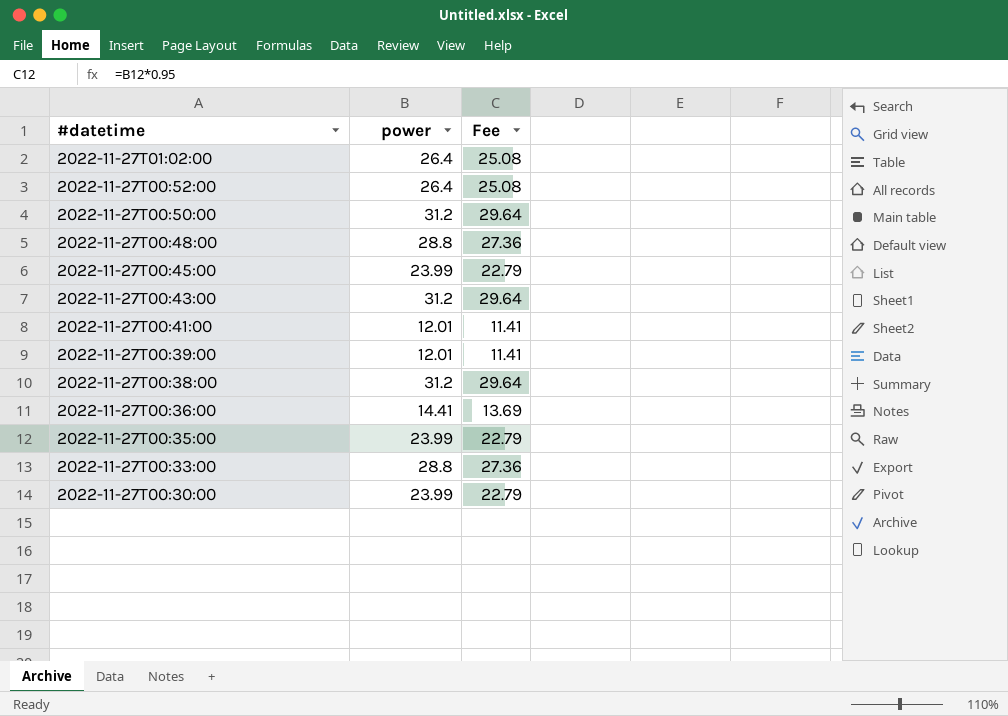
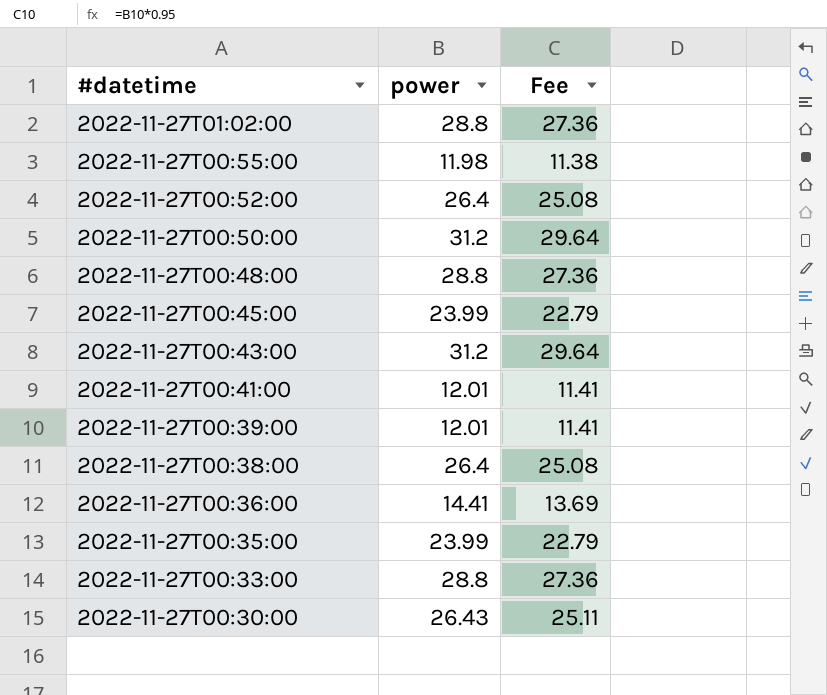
2022-11-27T01:02:00 | power: 26.4 -> 28.8
2022-11-27T01:02:00 | Fee: 25.08 -> 27.36
row 2022-11-27T00:55:00: none -> 11.98 | 11.38
2022-11-27T00:38:00 | power: 31.2 -> 26.4
2022-11-27T00:38:00 | Fee: 29.64 -> 25.08
2022-11-27T00:30:00 | power: 23.99 -> 26.43
2022-11-27T00:30:00 | Fee: 22.79 -> 25.11

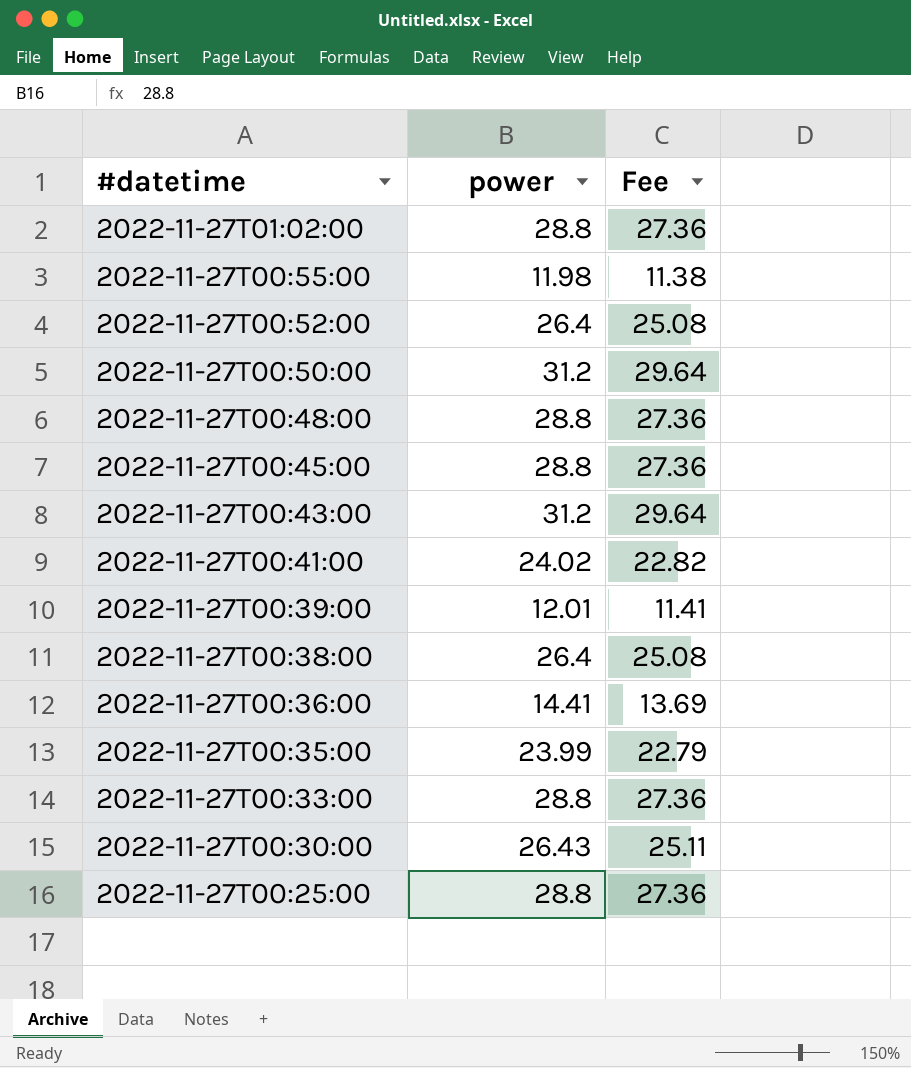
2022-11-27T00:45:00 | power: 23.99 -> 28.8
2022-11-27T00:45:00 | Fee: 22.79 -> 27.36
2022-11-27T00:41:00 | power: 12.01 -> 24.02
2022-11-27T00:41:00 | Fee: 11.41 -> 22.82
row 2022-11-27T00:25:00: none -> 28.8 | 27.36

